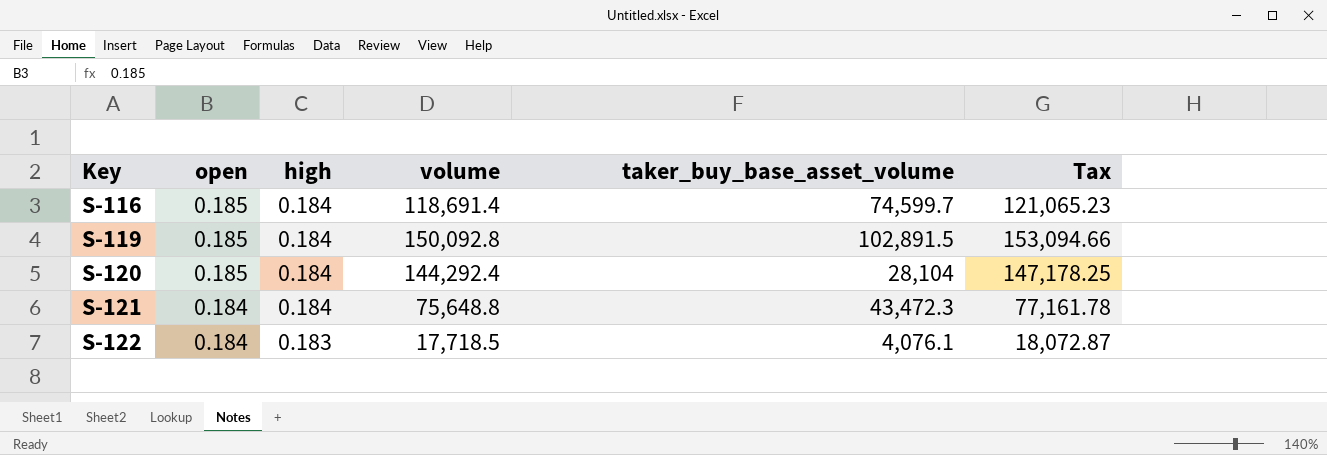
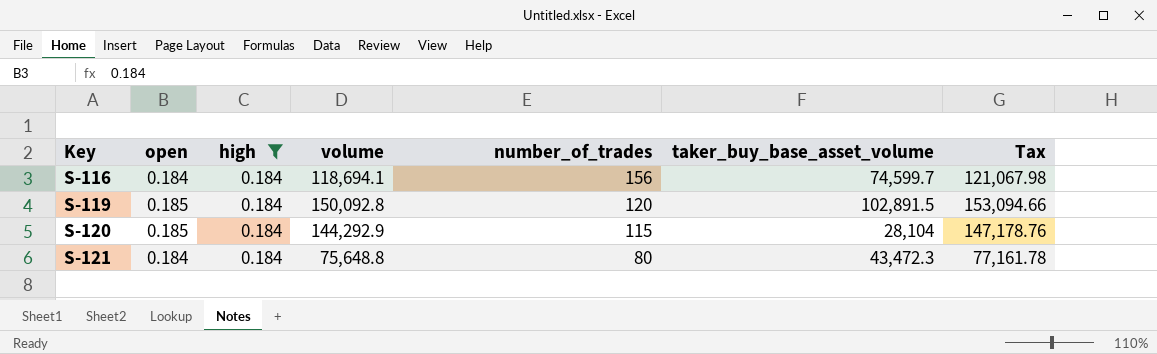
filter: none -> high = 0.184
column number_of_trades | position: none -> 5
S-116 | open: 0.185 -> 0.184
S-116 | volume: 118,691.4 -> 118,694.1
S-116 | Tax: 121,065.23 -> 121,067.98
S-120 | volume: 144,292.4 -> 144,292.9
S-120 | Tax: 147,178.25 -> 147,178.76

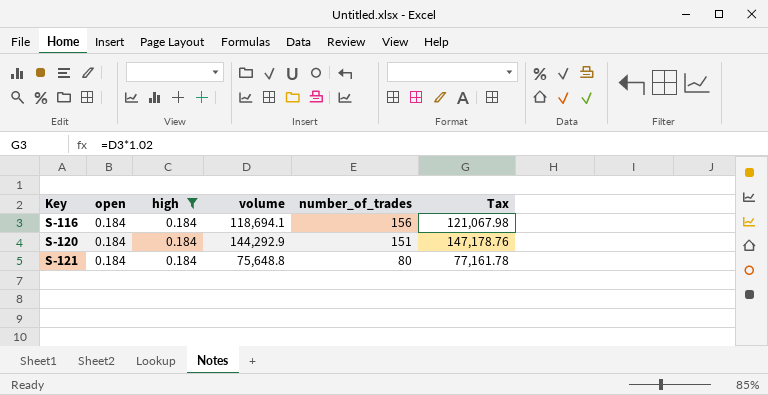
column taker_buy_base_asset_volume | position: 6 -> none
row S-119: 0.185 | 0.184 | 150,092.8 | 120 | 102,891.5 | 153,094.66 -> none
S-120 | open: 0.185 -> 0.184
S-120 | number_of_trades: 115 -> 151

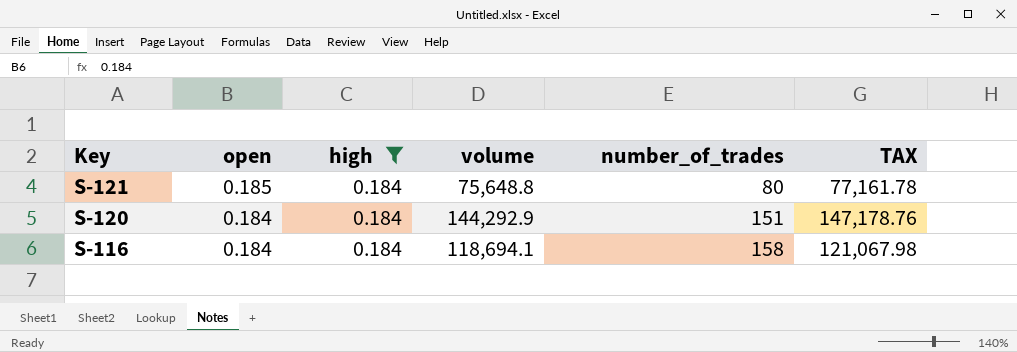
row order: Key ascending -> Key descending
column name: Tax -> TAX
S-121 | open: 0.184 -> 0.185
S-116 | number_of_trades: 156 -> 158

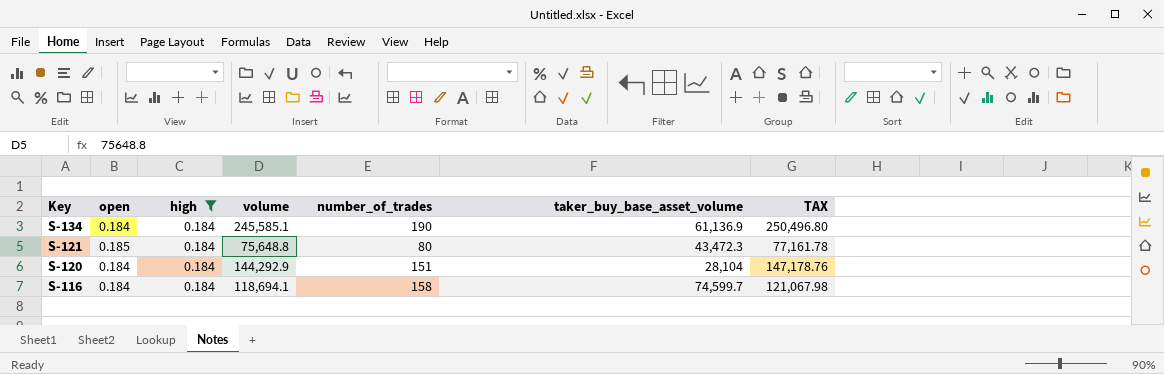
column taker_buy_base_asset_volume | position: none -> 6
row S-134: none -> 0.184 | 0.184 | 245,585.1 | 190 | 61,136.9 | 250,496.80

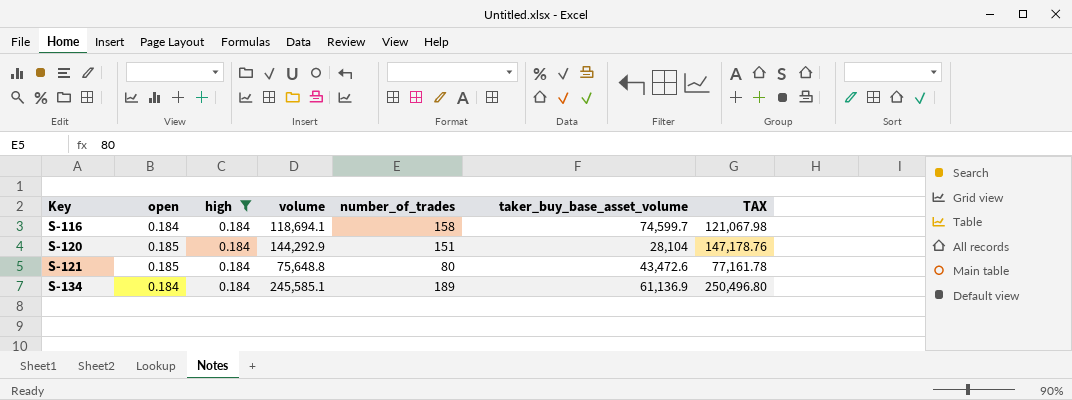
row order: Key descending -> Key ascending
S-120 | open: 0.184 -> 0.185
S-121 | taker_buy_base_asset_volume: 43,472.3 -> 43,472.6
S-134 | number_of_trades: 190 -> 189

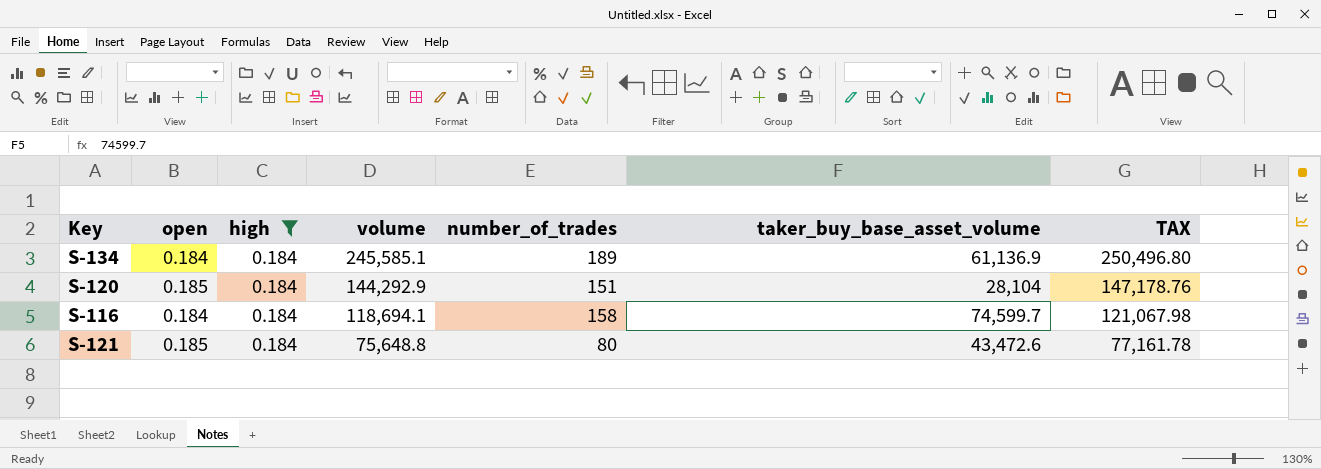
row order: Key ascending -> volume descending

